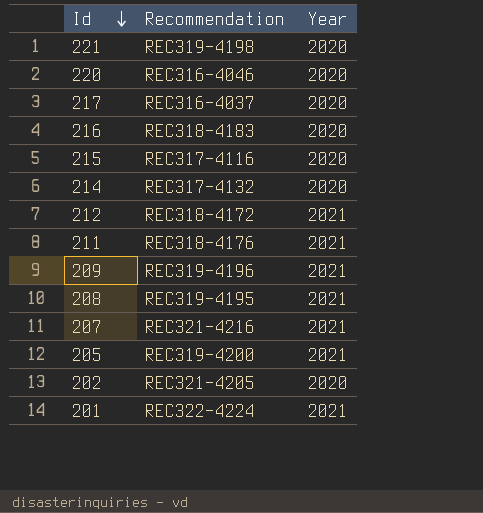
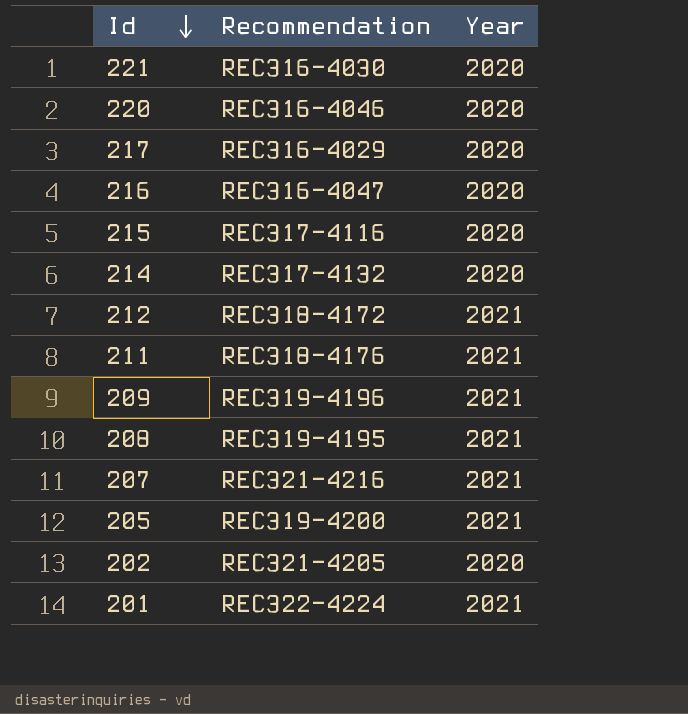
221 | Recommendation: REC319-4198 -> REC316-4030
217 | Recommendation: REC316-4037 -> REC316-4029
216 | Recommendation: REC318-4183 -> REC316-4047

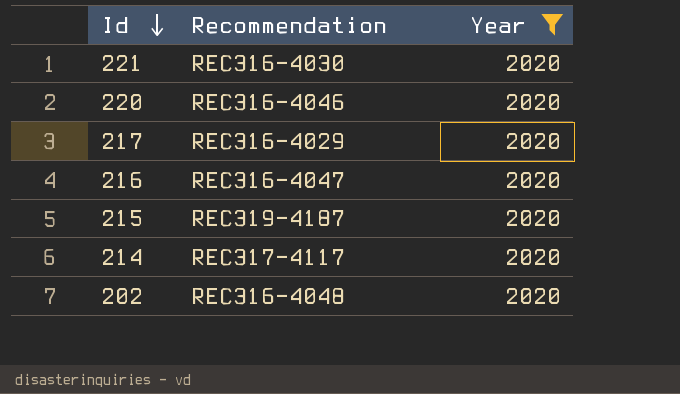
filter: none -> Year = 2020
215 | Recommendation: REC317-4116 -> REC319-4187
214 | Recommendation: REC317-4132 -> REC317-4117
202 | Recommendation: REC321-4205 -> REC316-4048

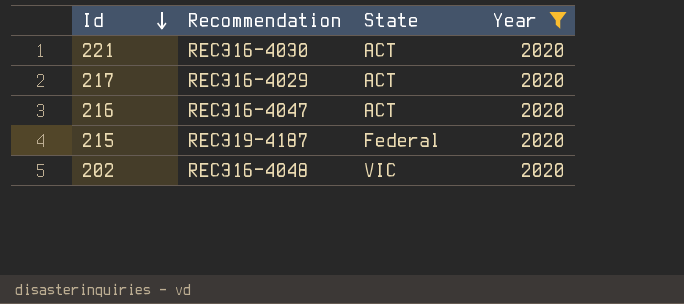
column State | position: none -> 3
row 220: REC316-4046 | 2020 -> none
row 214: REC317-4117 | 2020 -> none

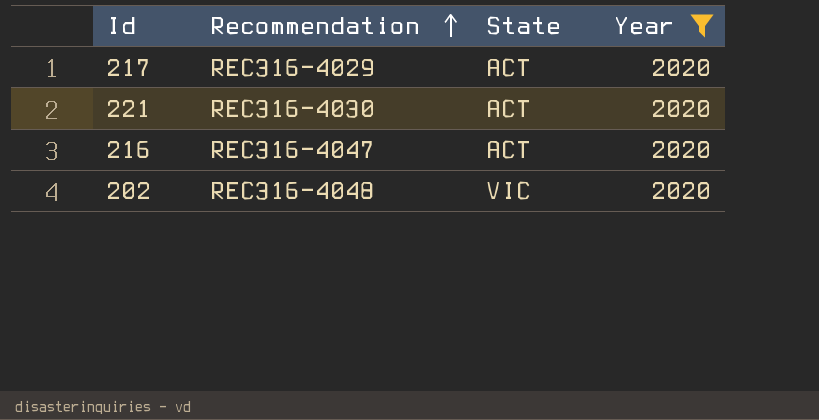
row order: Id descending -> Recommendation ascending
row 215: REC319-4187 | Federal | 2020 -> none

